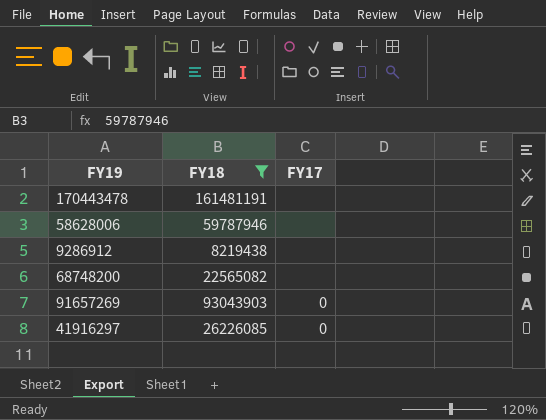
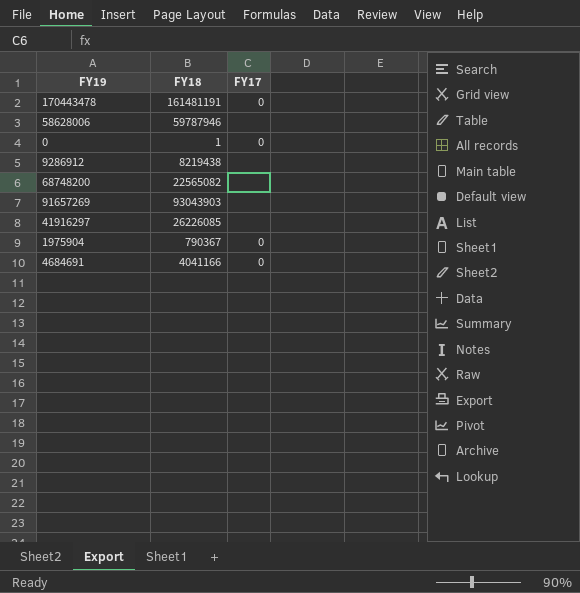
filter: FY18 >= 8219438 -> none
170443478 | FY17: none -> 0
91657269 | FY17: 0 -> none
41916297 | FY17: 0 -> none

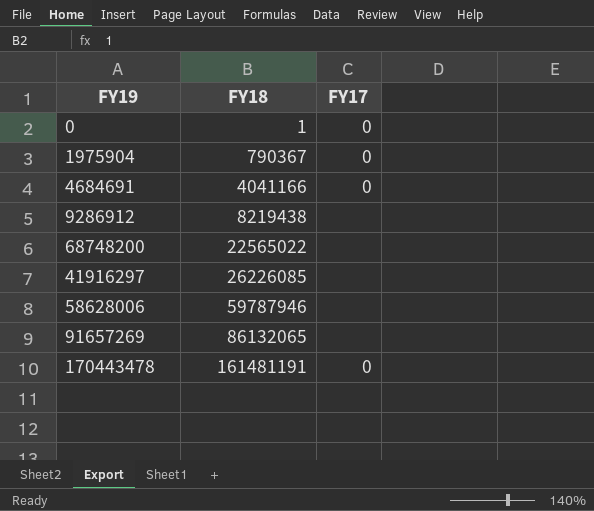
row order: none -> FY18 ascending
68748200 | FY18: 22565082 -> 22565022
91657269 | FY18: 93043903 -> 86132065

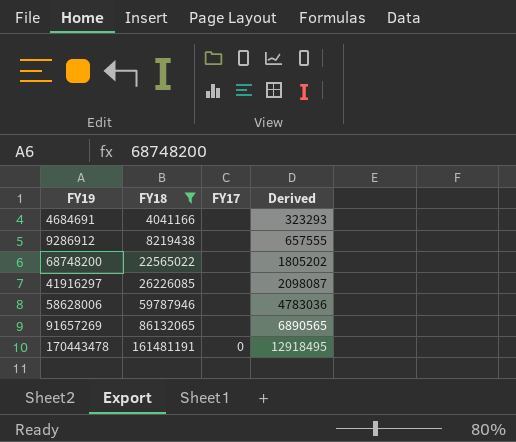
filter: none -> FY18 >= 4041166
column Derived | formula: none -> [FY18] * 0.08
4684691 | FY17: 0 -> none

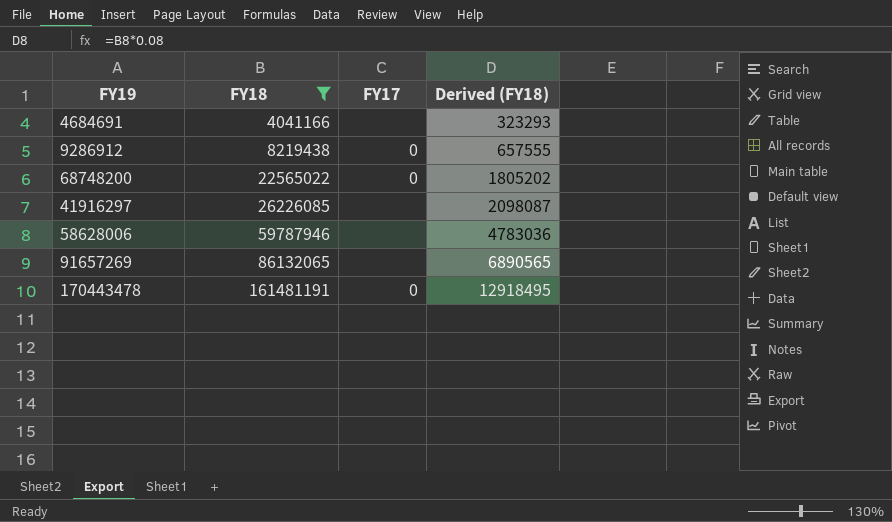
column name: Derived -> Derived (FY18)
9286912 | FY17: none -> 0
68748200 | FY17: none -> 0

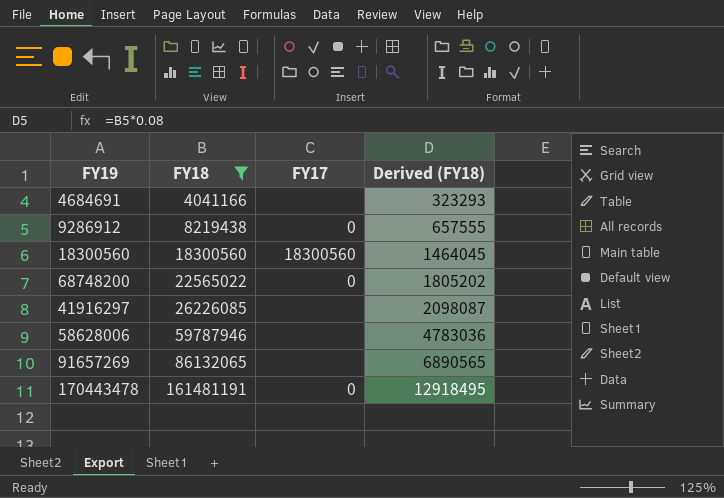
row 18300560: none -> 18300560 | 18300560 | 1464045

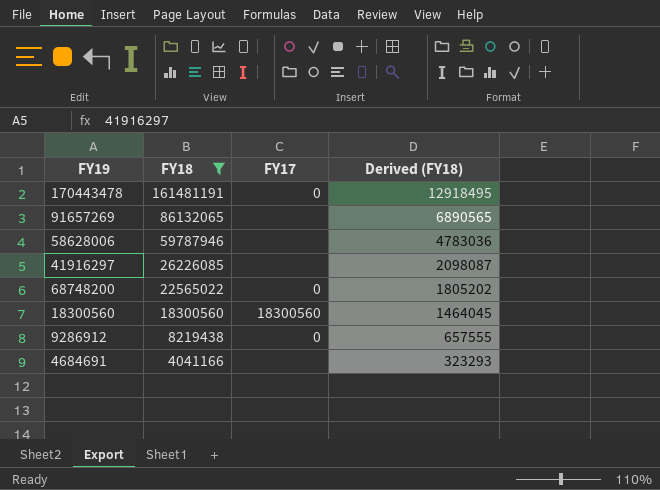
row order: FY18 ascending -> FY18 descending

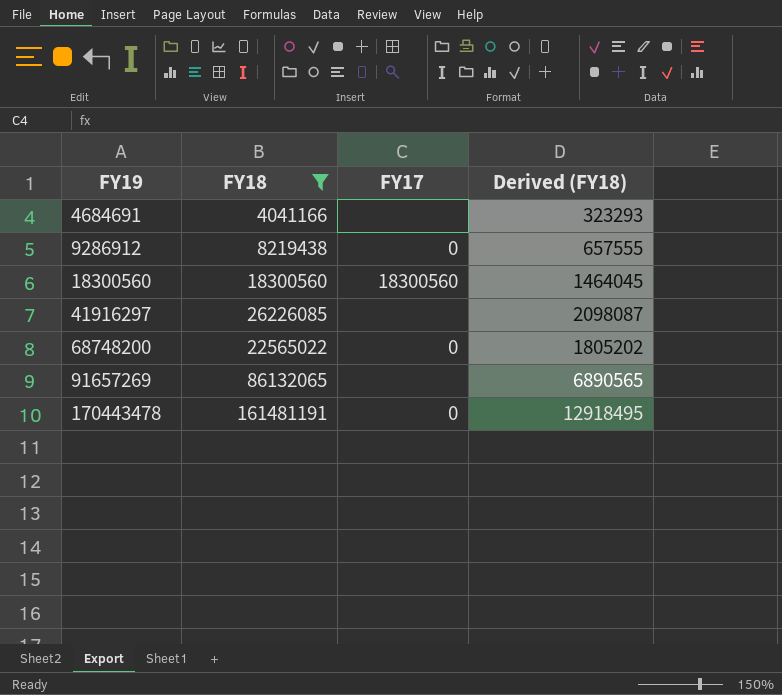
row order: FY18 descending -> FY19 ascending
row 58628006: 59787946 | none | 4783036 -> none

